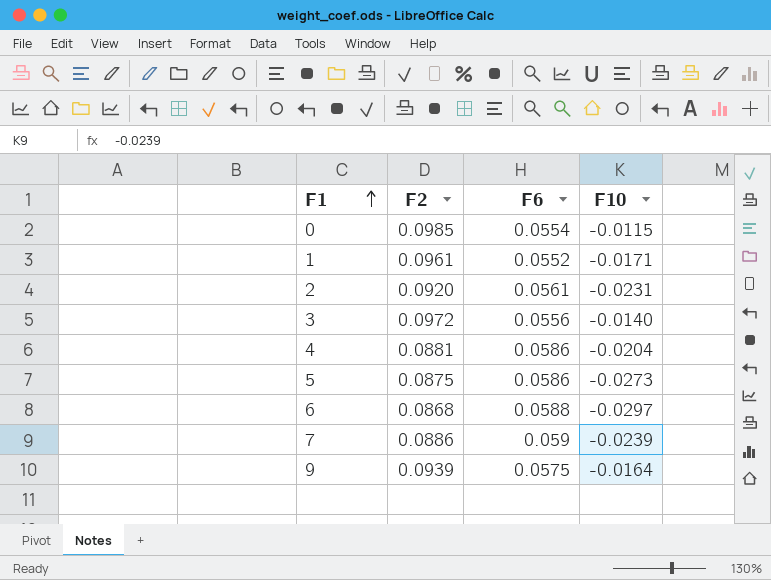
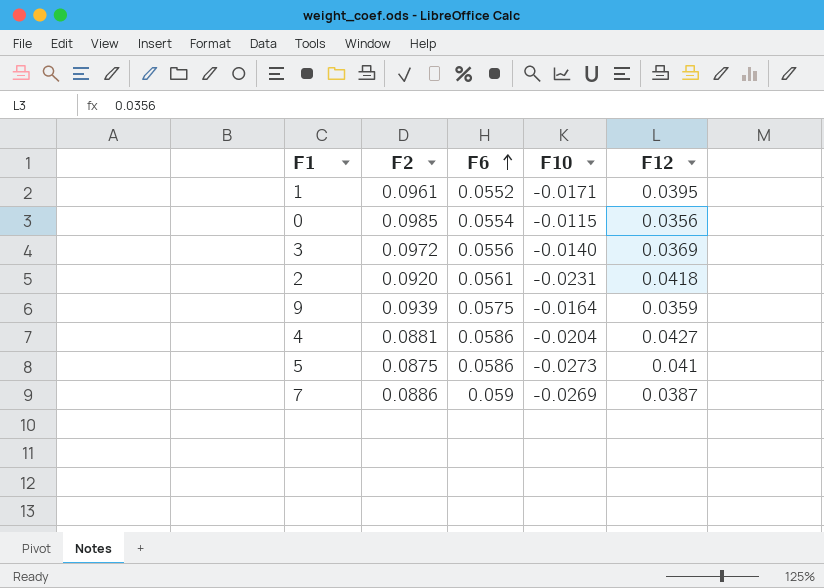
row order: F1 ascending -> F6 ascending
column F12 | position: none -> 5
row 6: 0.0868 | 0.0588 | -0.0297 -> none
7 | F10: -0.0239 -> -0.0269

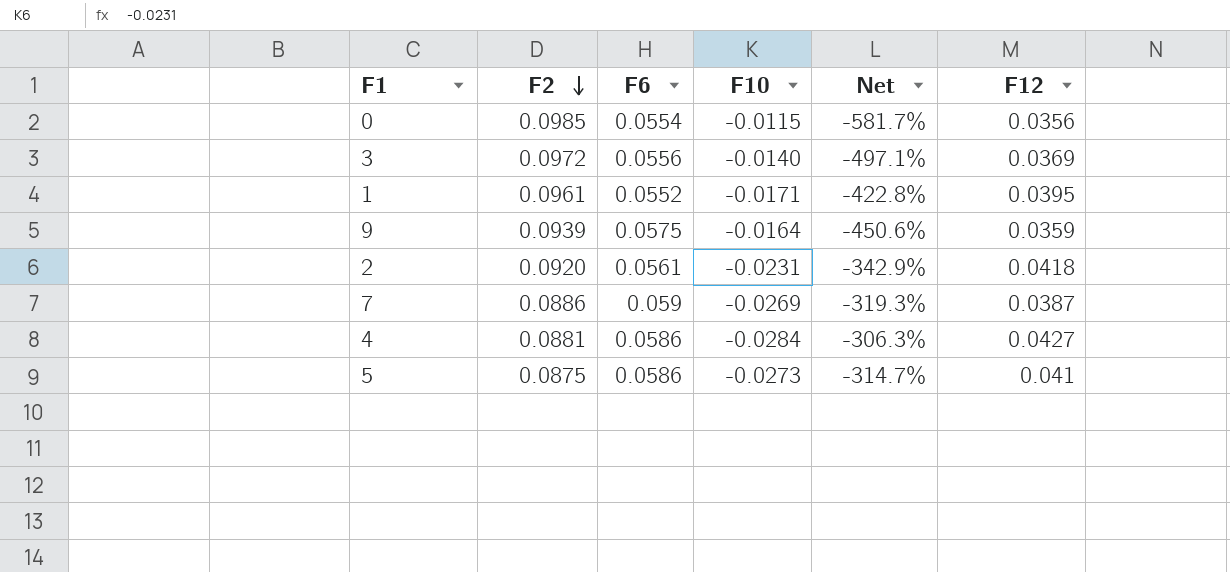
row order: F6 ascending -> F2 descending
column Net | formula: none -> ([F6] - [F10]) / [F10]
4 | F10: -0.0204 -> -0.0284

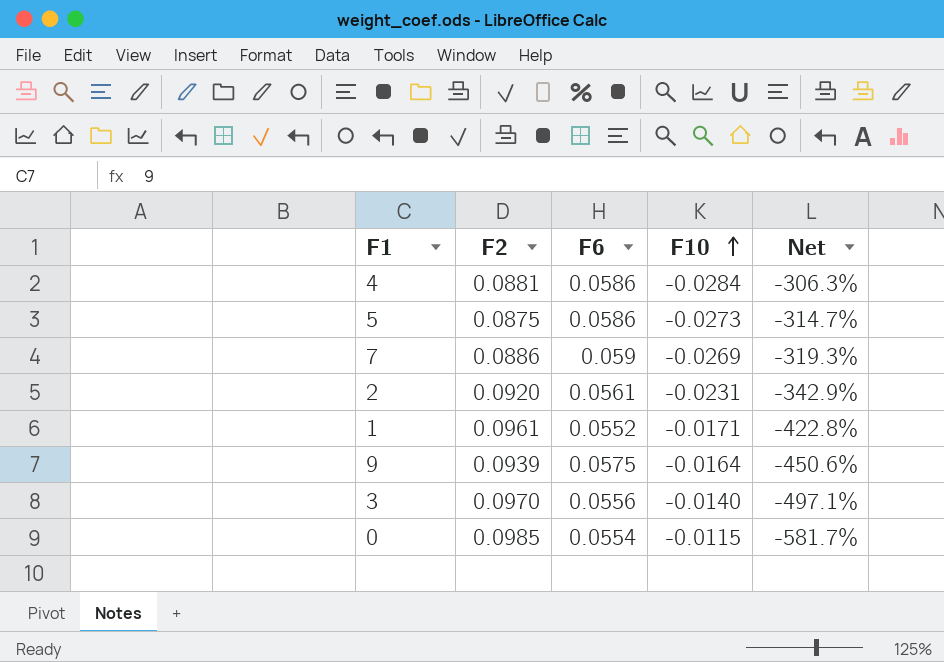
row order: F2 descending -> F10 ascending
column F12 | position: 6 -> none
3 | F2: 0.0972 -> 0.0970

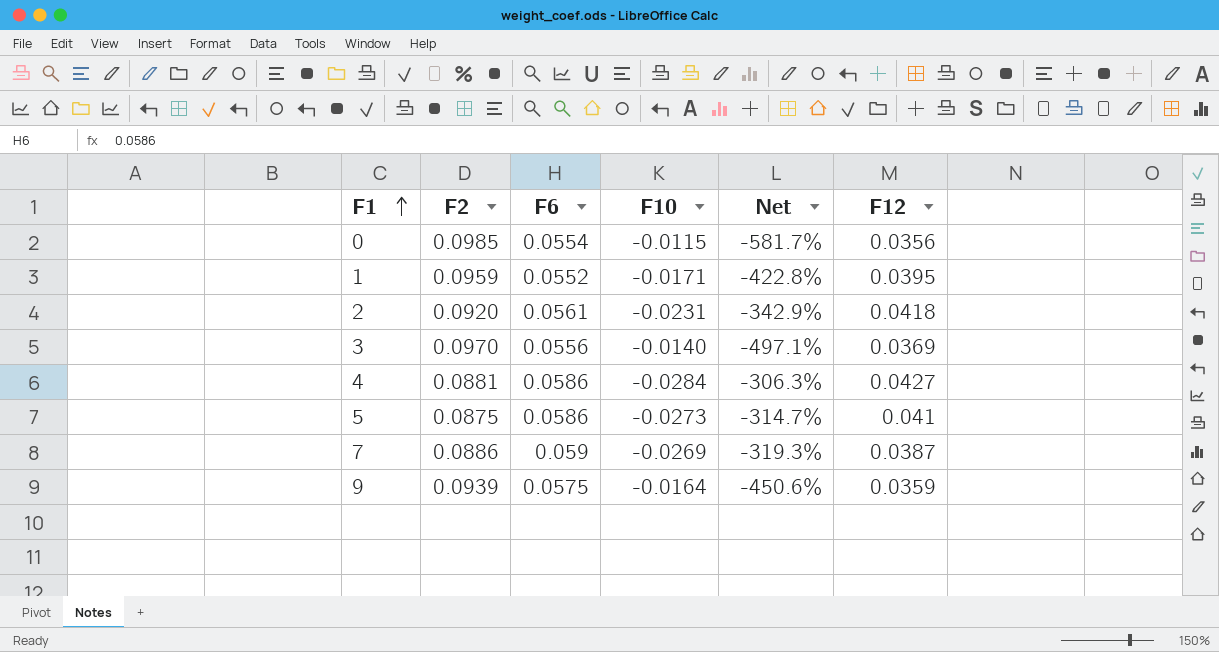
row order: F10 ascending -> F1 ascending
column F12 | position: none -> 6
1 | F2: 0.0961 -> 0.0959

